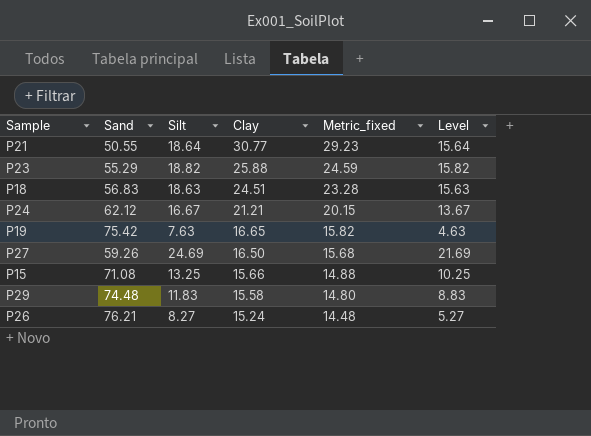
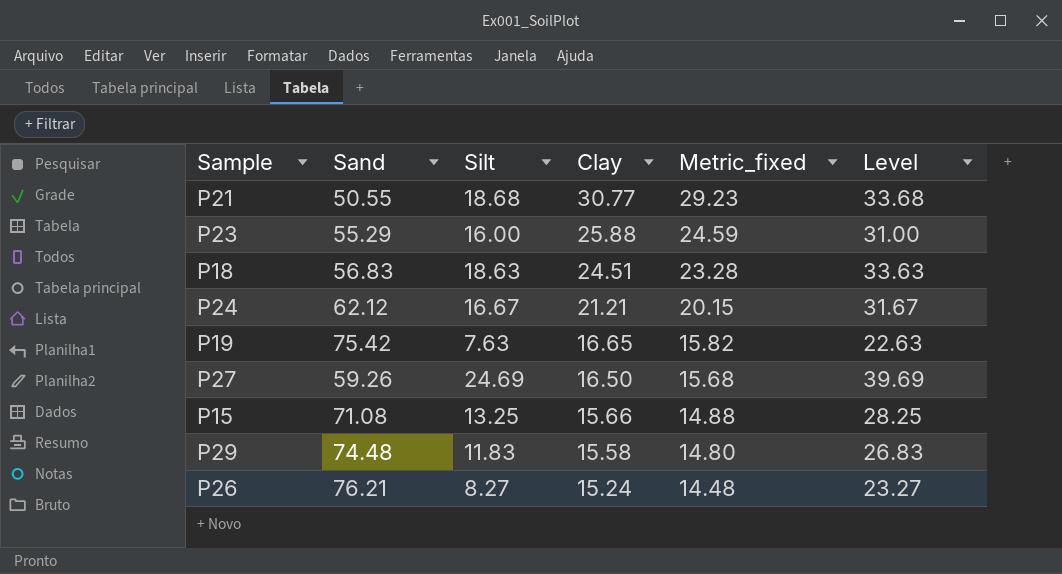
column Level | formula: [Silt] - 3 -> [Silt] + 15
P21 | Silt: 18.64 -> 18.68
P23 | Silt: 18.82 -> 16.00

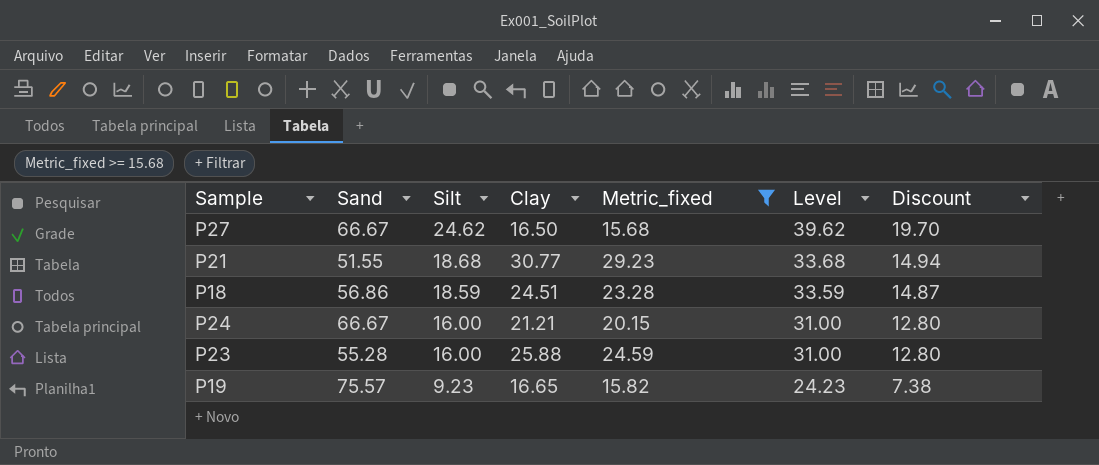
filter: none -> Metric_fixed >= 15.68
row order: Clay descending -> Silt descending
column Discount | formula: none -> [Silt] * 0.8
P27 | Sand: 59.26 -> 66.67
P27 | Silt: 24.69 -> 24.62
P27 | Level: 39.69 -> 39.62
P21 | Sand: 50.55 -> 51.55
P18 | Sand: 56.83 -> 56.86
P18 | Silt: 18.63 -> 18.59
P18 | Level: 33.63 -> 33.59
P24 | Sand: 62.12 -> 66.67
P24 | Silt: 16.67 -> 16.00
P24 | Level: 31.67 -> 31.00
P23 | Sand: 55.29 -> 55.28
P19 | Sand: 75.42 -> 75.57
P19 | Silt: 7.63 -> 9.23
P19 | Level: 22.63 -> 24.23

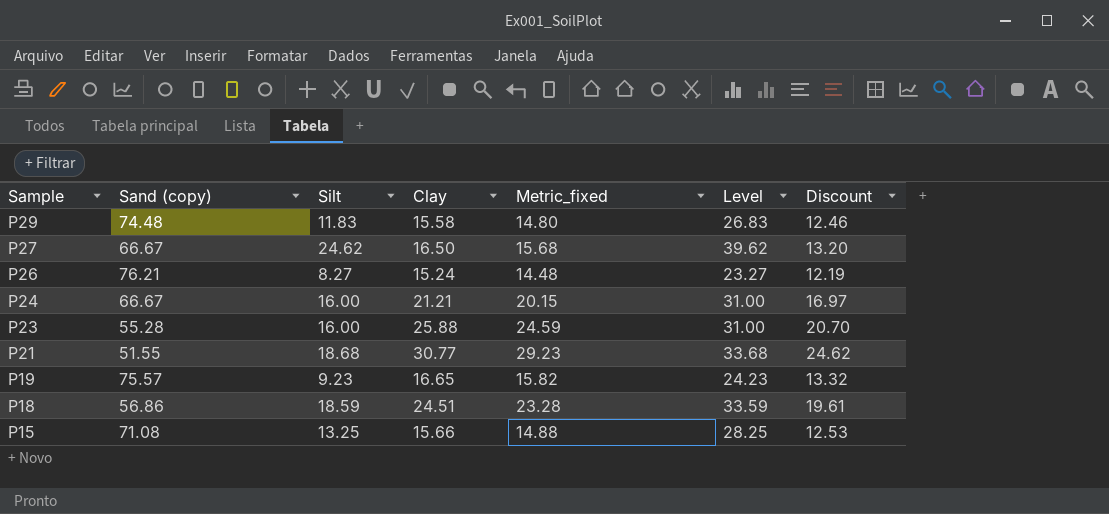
filter: Metric_fixed >= 15.68 -> none
row order: Silt descending -> Sample descending
column name: Sand -> Sand (copy)
column Discount | formula: [Silt] * 0.8 -> [Clay] * 0.8

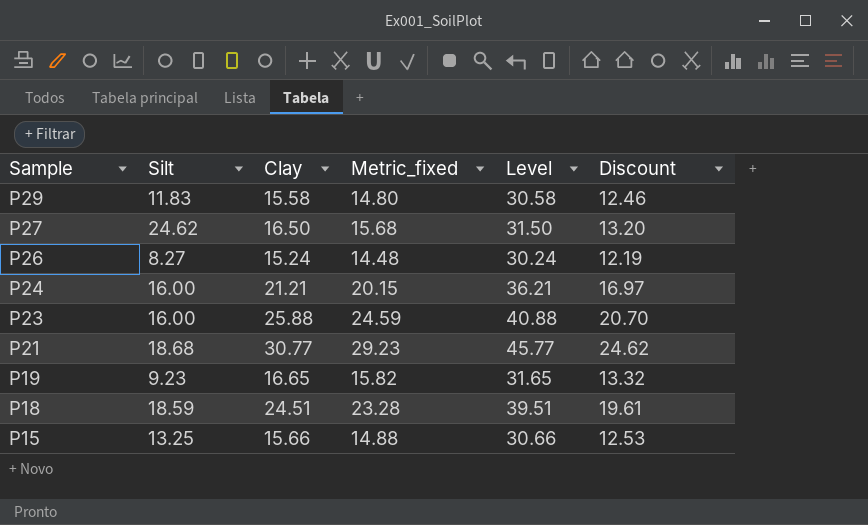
column Sand (copy) | position: 2 -> none
column Level | formula: [Silt] + 15 -> [Clay] + 15

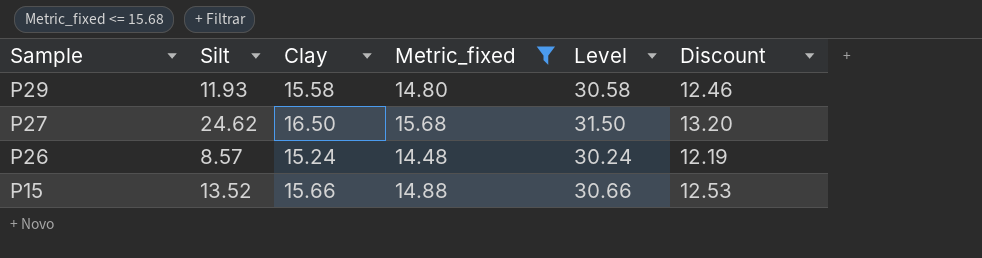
filter: none -> Metric_fixed <= 15.68
P29 | Silt: 11.83 -> 11.93
P26 | Silt: 8.27 -> 8.57
P15 | Silt: 13.25 -> 13.52

